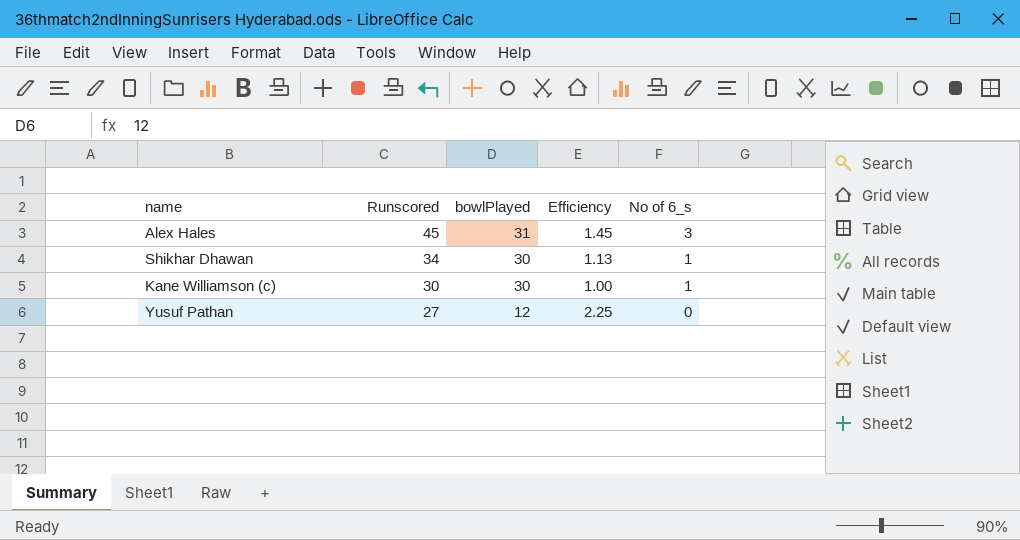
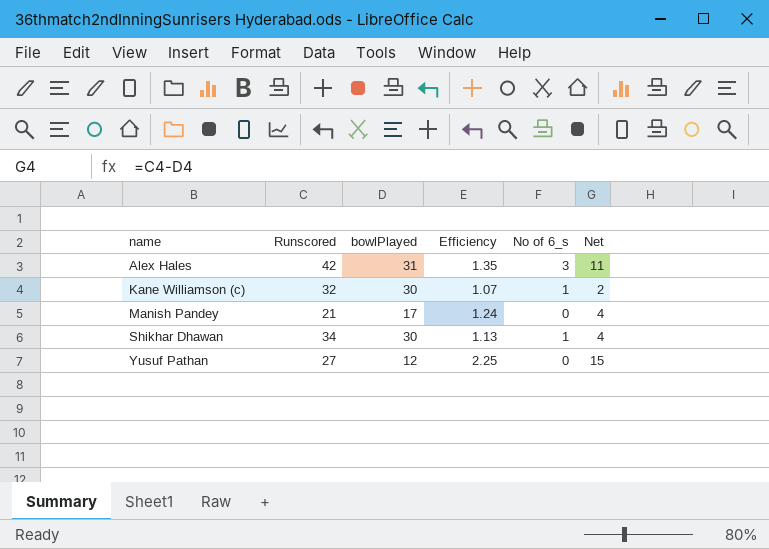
row order: Runscored descending -> name ascending
column Net | formula: none -> [Runscored] - [bowlPlayed]
Alex Hales | Runscored: 45 -> 42
Alex Hales | Efficiency: 1.45 -> 1.35
Kane Williamson (c) | Runscored: 30 -> 32
Kane Williamson (c) | Efficiency: 1.00 -> 1.07
row Manish Pandey: none -> 21 | 17 | 1.24 | 0 | 4

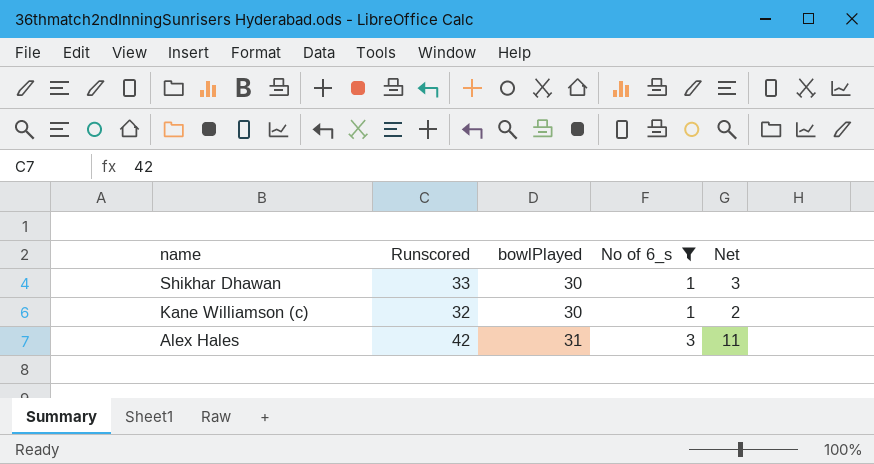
filter: none -> No of 6_s != 0
row order: name ascending -> name descending
column Efficiency | formula: [Runscored] / [bowlPlayed] -> none
Shikhar Dhawan | Runscored: 34 -> 33
Shikhar Dhawan | Net: 4 -> 3

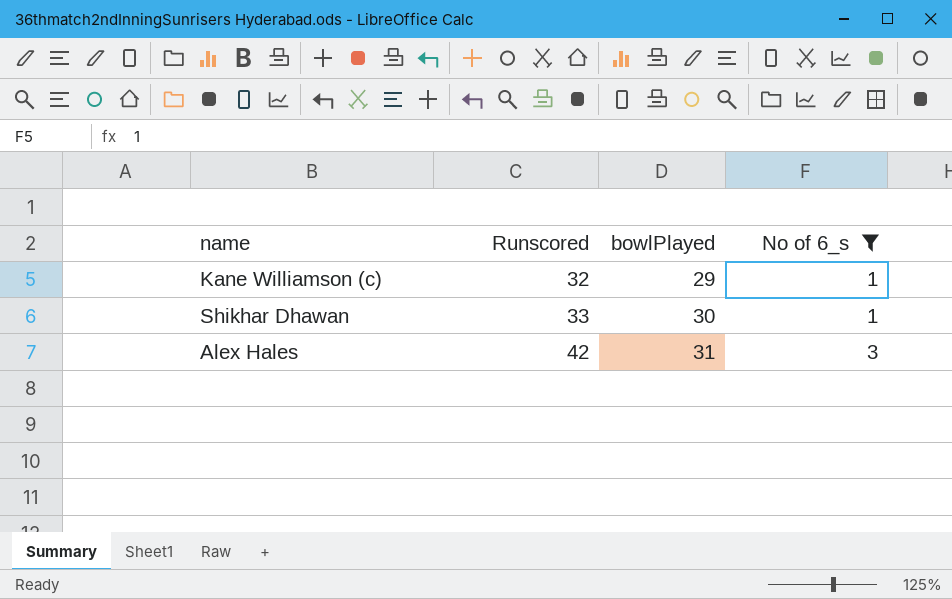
row order: name descending -> Runscored ascending
column Net | formula: [Runscored] - [bowlPlayed] -> none
Kane Williamson (c) | bowlPlayed: 30 -> 29

